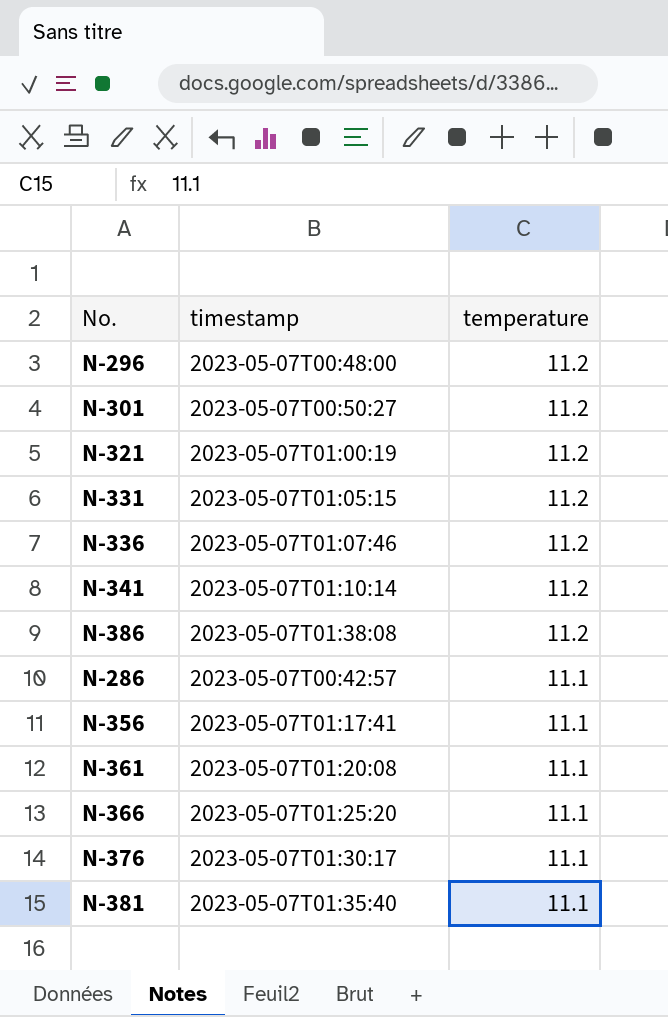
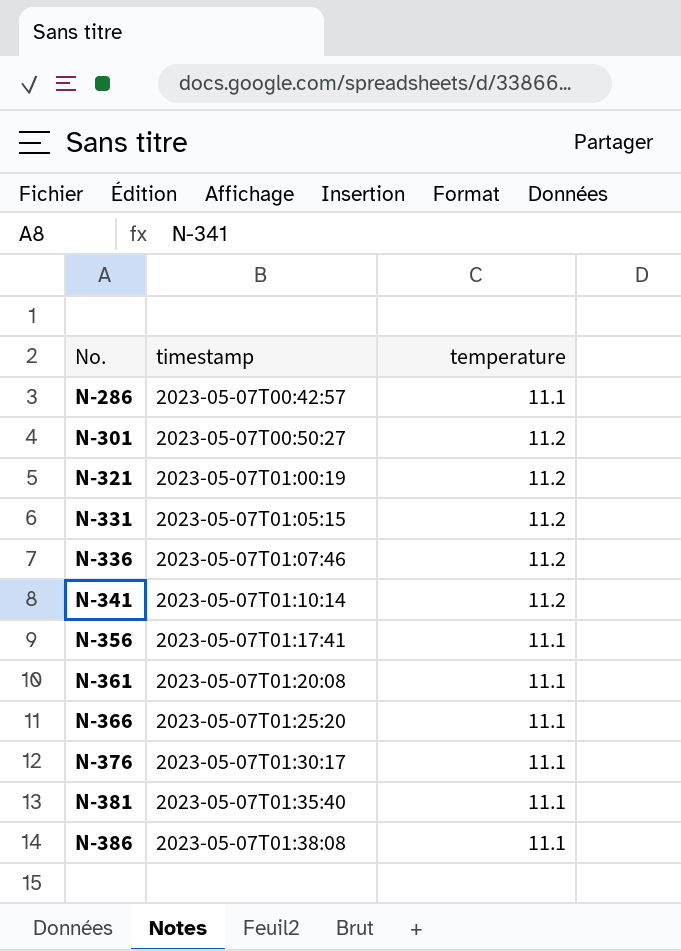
row order: temperature descending -> No. ascending
row N-296: 2023-05-07T00:48:00 | 11.2 -> none
N-386 | temperature: 11.2 -> 11.1

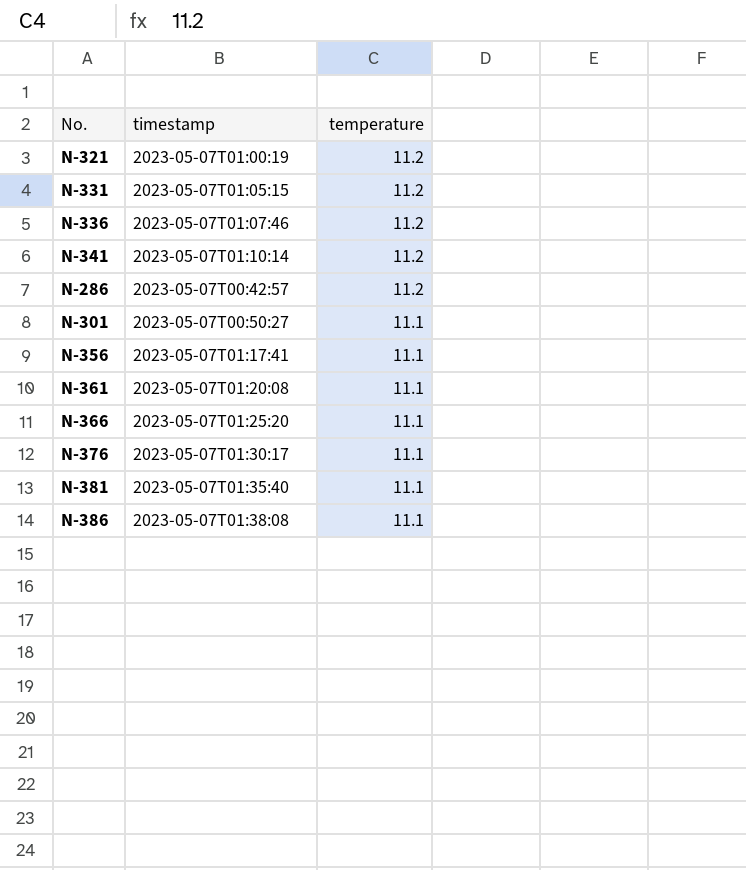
row order: No. ascending -> temperature descending
N-286 | temperature: 11.1 -> 11.2
N-301 | temperature: 11.2 -> 11.1

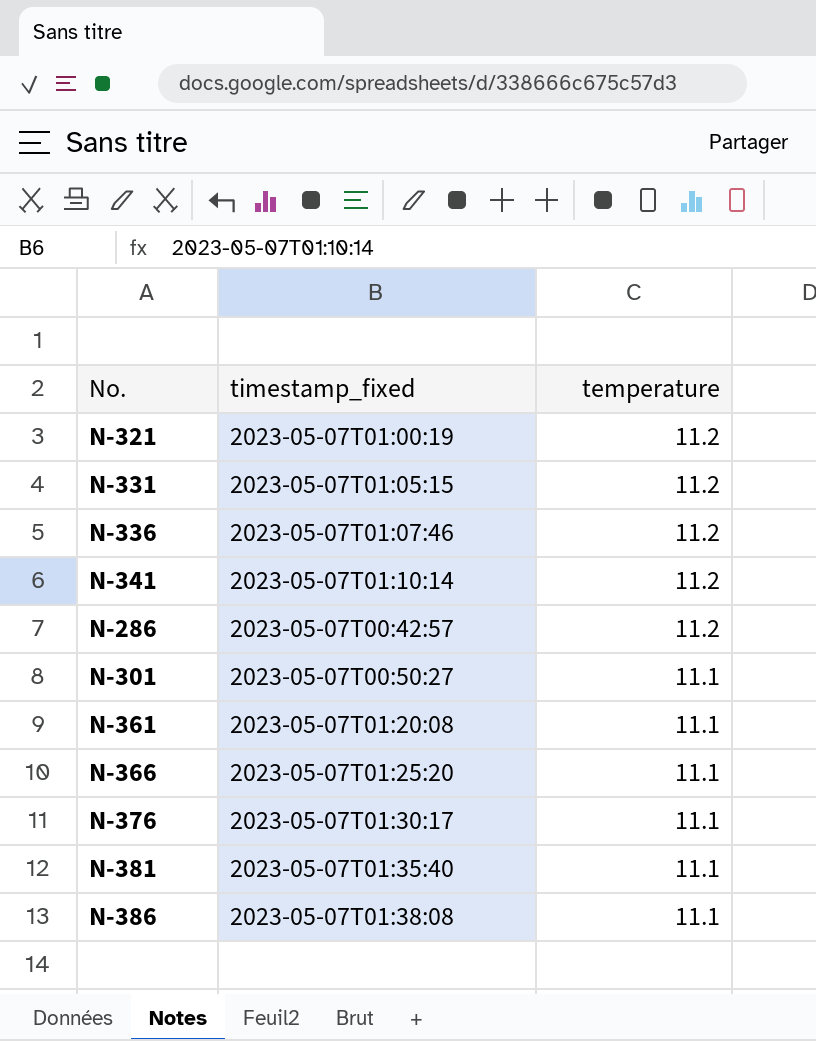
column name: timestamp -> timestamp_fixed
row N-356: 2023-05-07T01:17:41 | 11.1 -> none

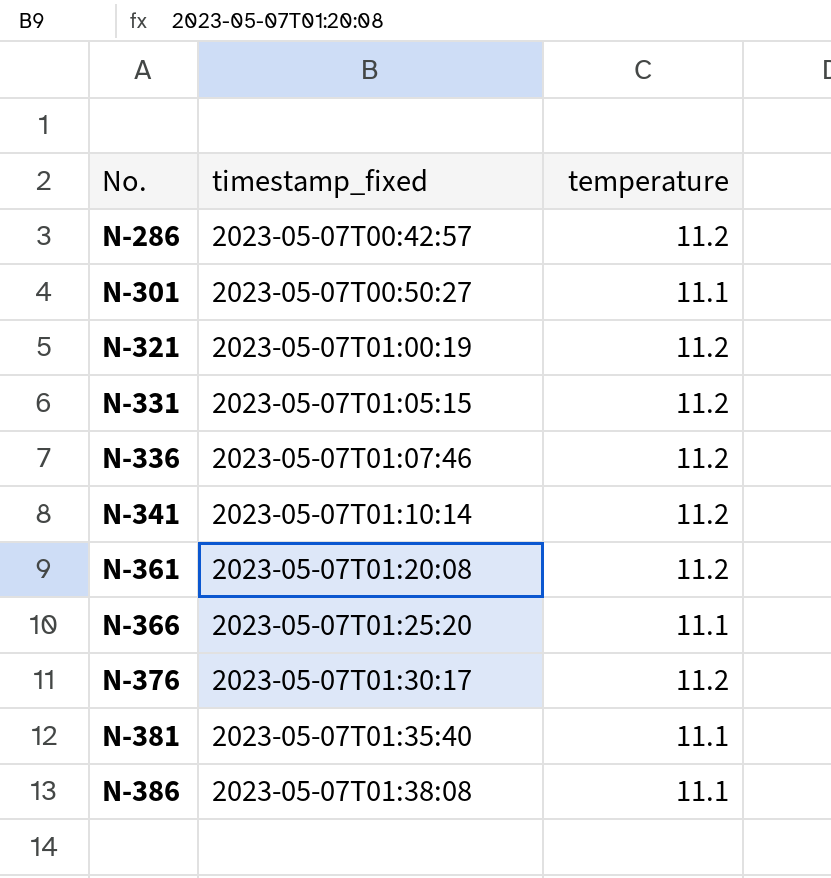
row order: temperature descending -> No. ascending
N-361 | temperature: 11.1 -> 11.2
N-376 | temperature: 11.1 -> 11.2

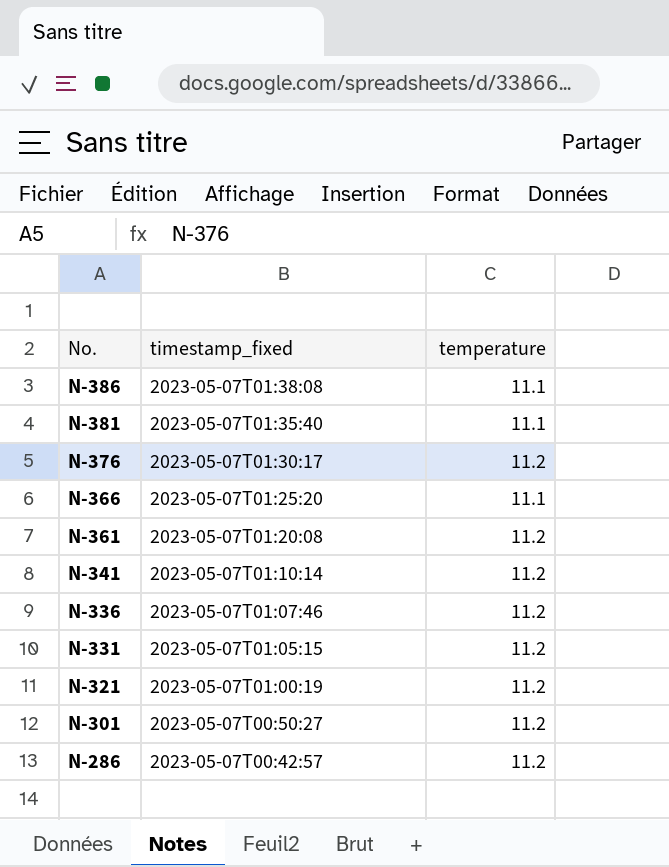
row order: No. ascending -> No. descending
N-301 | temperature: 11.1 -> 11.2

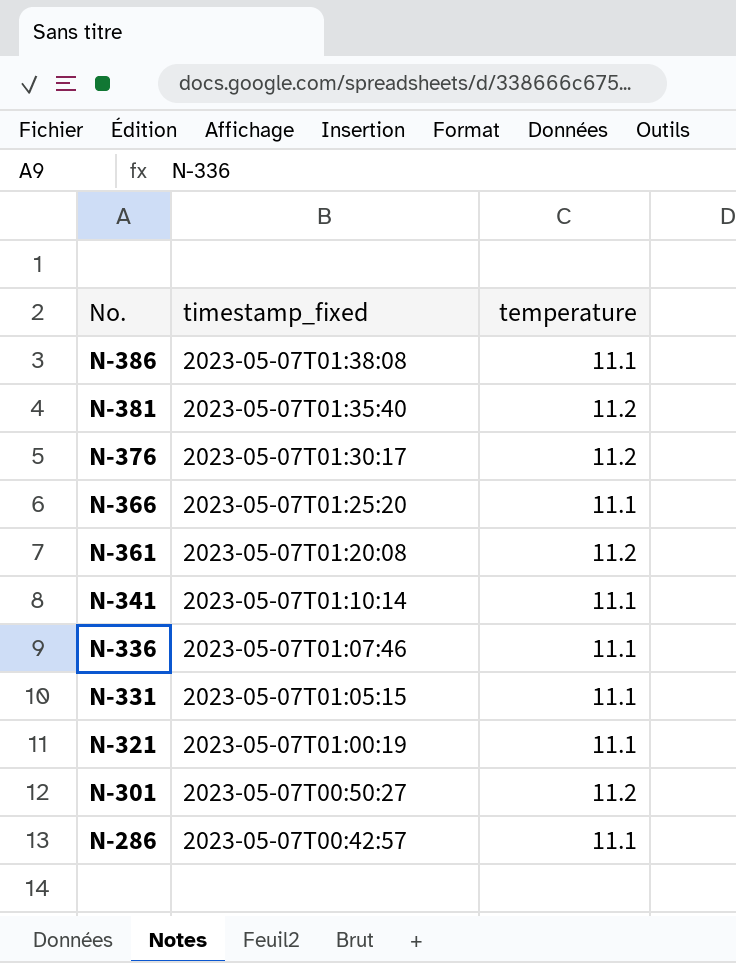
N-381 | temperature: 11.1 -> 11.2
N-341 | temperature: 11.2 -> 11.1
N-336 | temperature: 11.2 -> 11.1
N-331 | temperature: 11.2 -> 11.1
N-321 | temperature: 11.2 -> 11.1
N-286 | temperature: 11.2 -> 11.1

